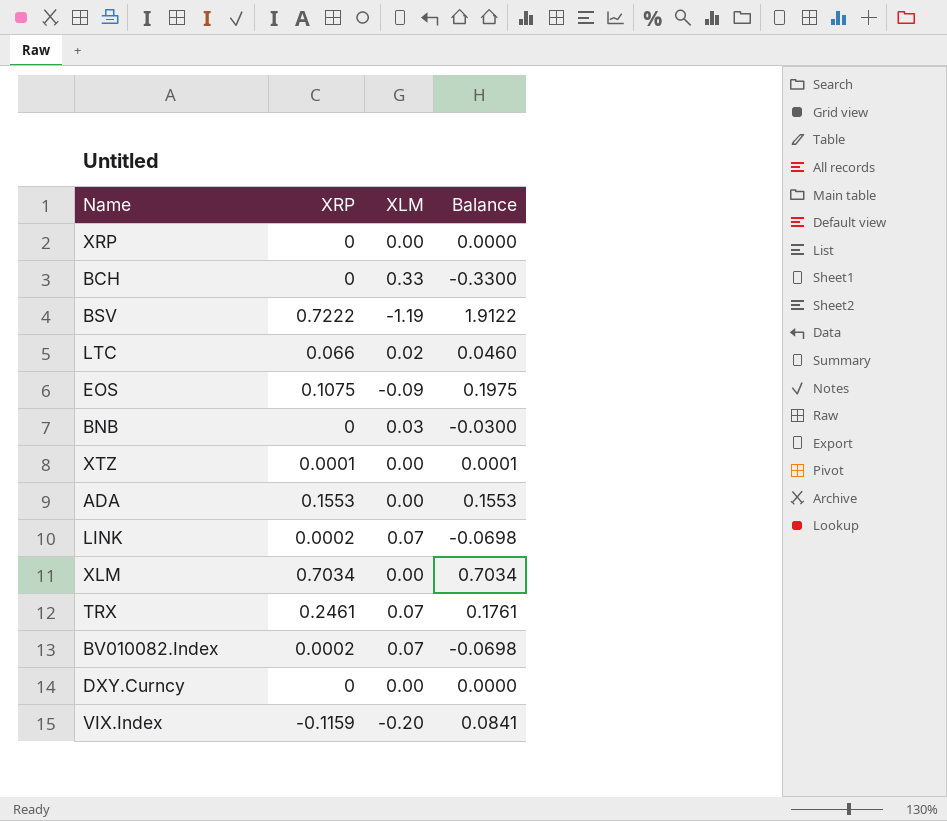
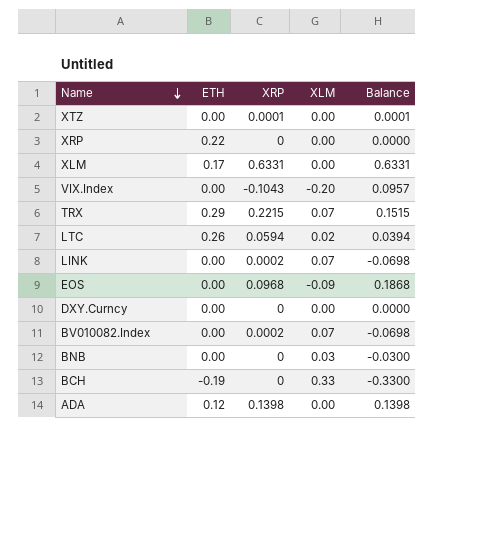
row order: none -> Name descending
column ETH | position: none -> 2
row BSV: 0.7222 | -1.19 | 1.9122 -> none
XLM | XRP: 0.7034 -> 0.6331
XLM | Balance: 0.7034 -> 0.6331
VIX.Index | XRP: -0.1159 -> -0.1043
VIX.Index | Balance: 0.0841 -> 0.0957
TRX | XRP: 0.2461 -> 0.2215
TRX | Balance: 0.1761 -> 0.1515
LTC | XRP: 0.066 -> 0.0594
LTC | Balance: 0.0460 -> 0.0394
EOS | XRP: 0.1075 -> 0.0968
EOS | Balance: 0.1975 -> 0.1868
ADA | XRP: 0.1553 -> 0.1398
ADA | Balance: 0.1553 -> 0.1398

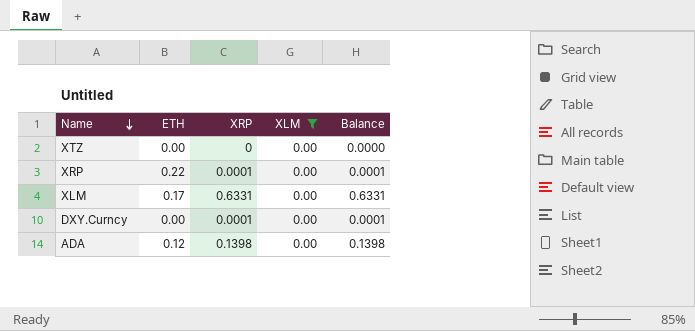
filter: none -> XLM = 0.00
XTZ | XRP: 0.0001 -> 0
XTZ | Balance: 0.0001 -> 0.0000
XRP | XRP: 0 -> 0.0001
XRP | Balance: 0.0000 -> 0.0001
DXY.Curncy | XRP: 0 -> 0.0001
DXY.Curncy | Balance: 0.0000 -> 0.0001

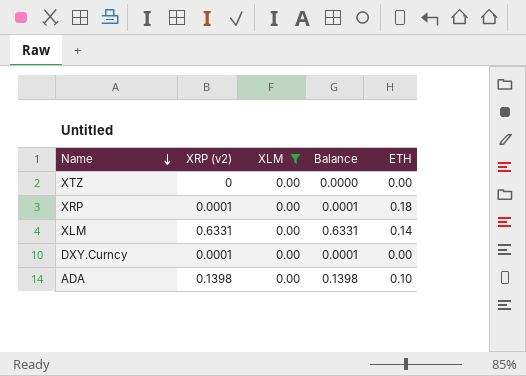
column name: XRP -> XRP (v2)
column ETH | position: 2 -> 5
XRP | ETH: 0.22 -> 0.18
XLM | ETH: 0.17 -> 0.14
ADA | ETH: 0.12 -> 0.10

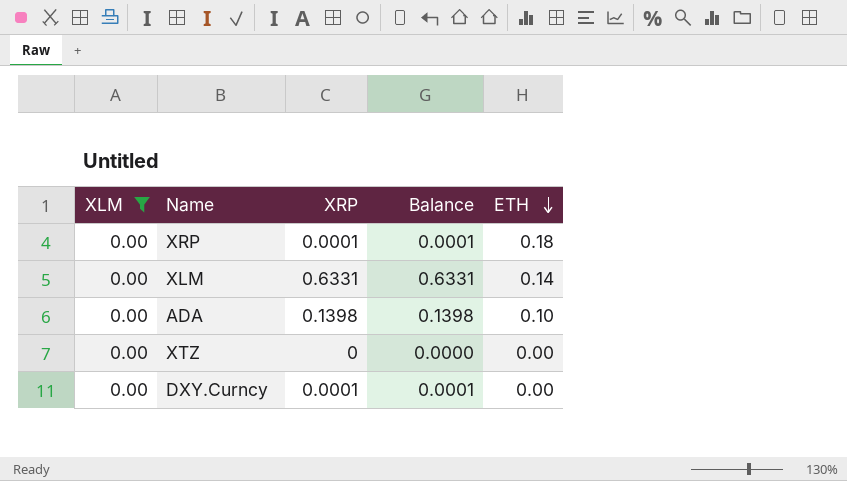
row order: Name descending -> ETH descending
column XLM | position: 3 -> 1
column name: XRP (v2) -> XRP

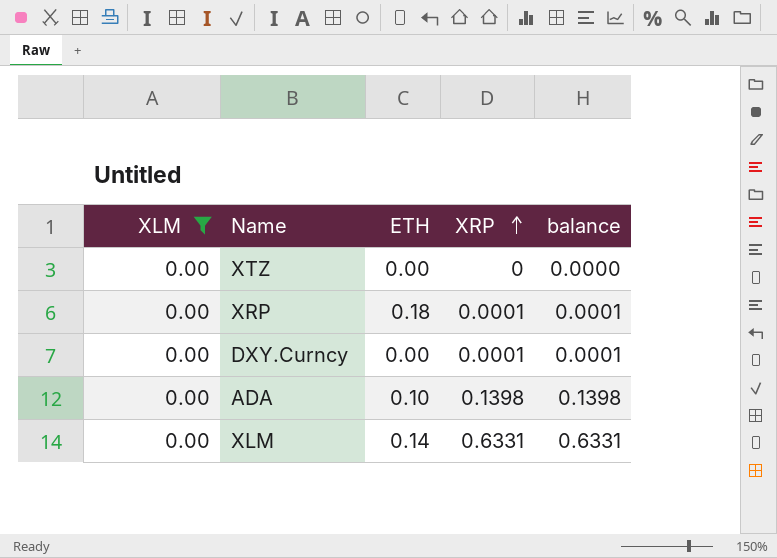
row order: ETH descending -> XRP ascending
column ETH | position: 5 -> 3
column name: Balance -> balance

